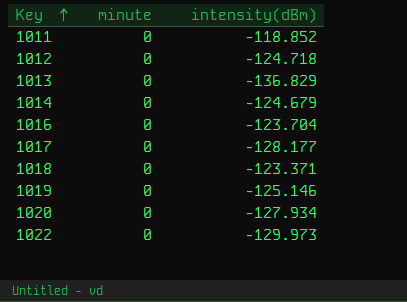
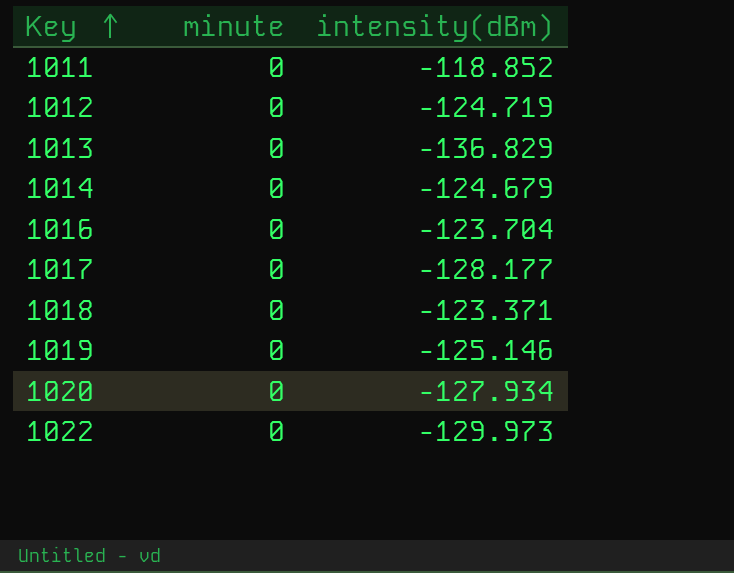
1012 | intensity(dBm): -124.718 -> -124.719

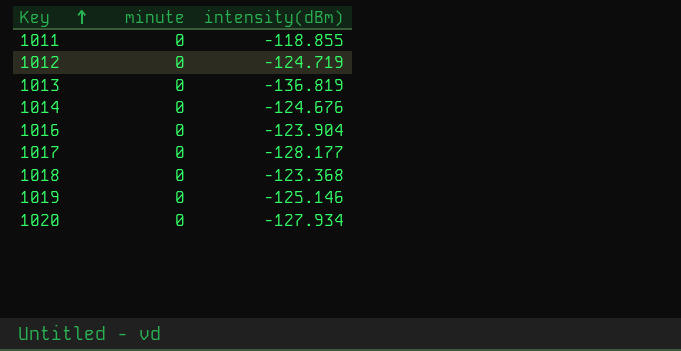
row 1022: 0 | -129.973 -> none
1011 | intensity(dBm): -118.852 -> -118.855
1013 | intensity(dBm): -136.829 -> -136.819
1014 | intensity(dBm): -124.679 -> -124.676
1016 | intensity(dBm): -123.704 -> -123.904
1018 | intensity(dBm): -123.371 -> -123.368

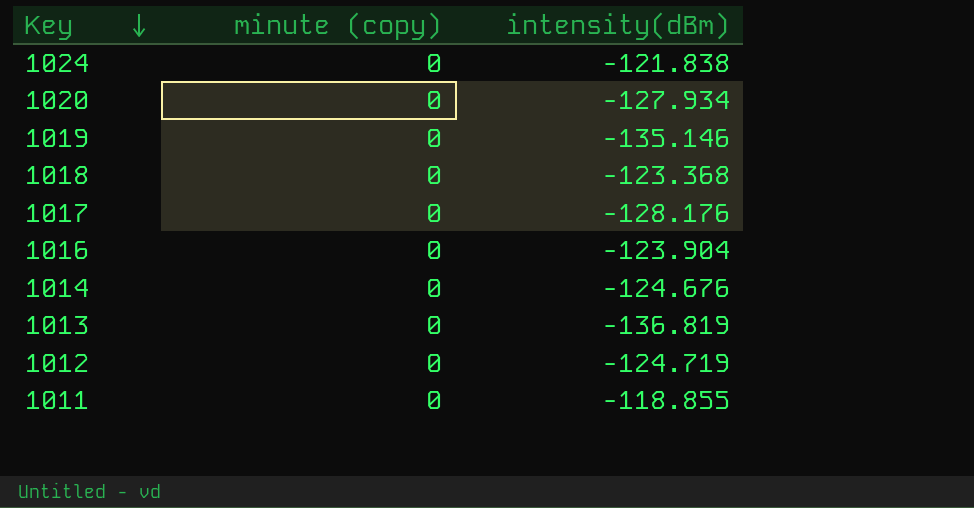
row order: Key ascending -> Key descending
column name: minute -> minute (copy)
row 1024: none -> 0 | -121.838
1019 | intensity(dBm): -125.146 -> -135.146
1017 | intensity(dBm): -128.177 -> -128.176

